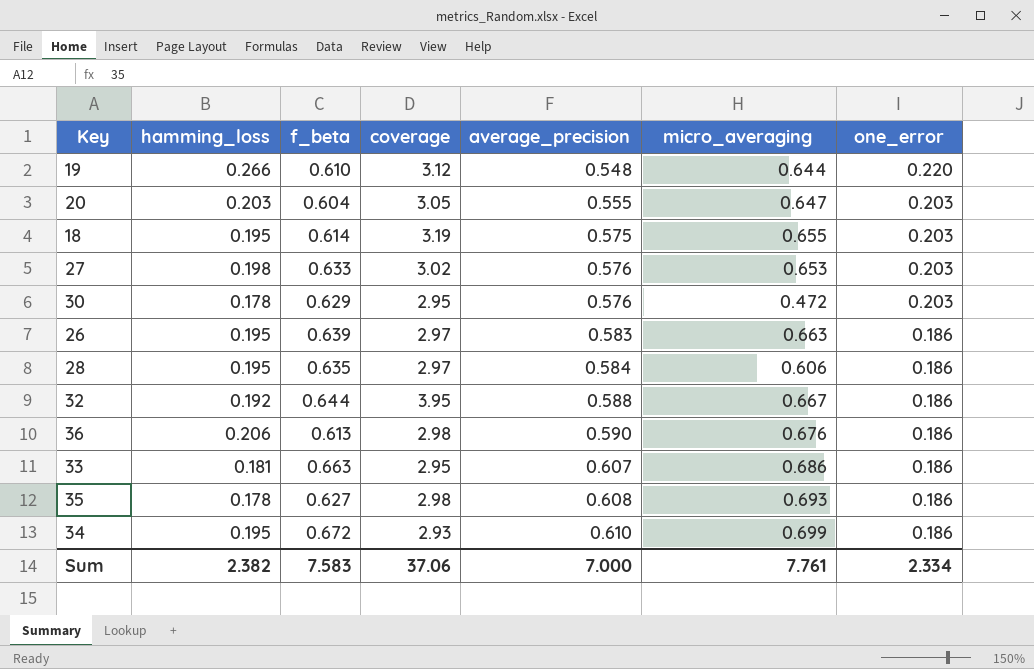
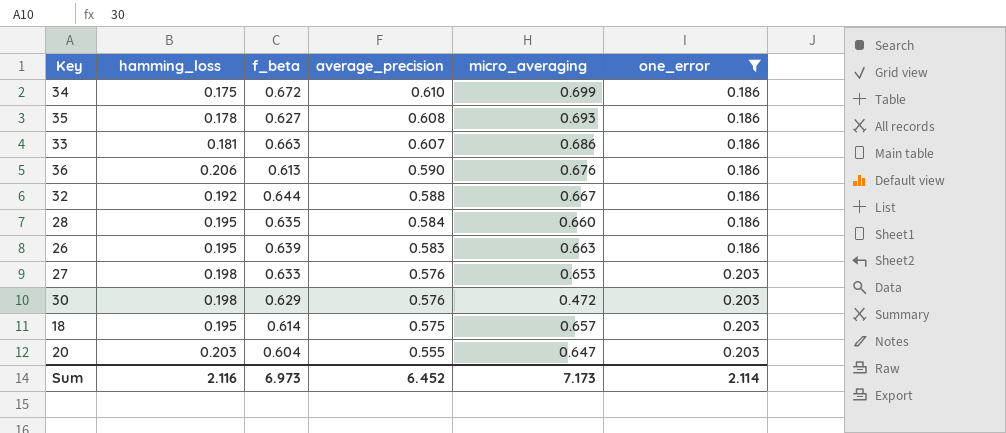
filter: none -> one_error != 0.220
row order: average_precision ascending -> average_precision descending
column coverage | position: 4 -> none
34 | hamming_loss: 0.195 -> 0.175
28 | micro_averaging: 0.606 -> 0.660
30 | hamming_loss: 0.178 -> 0.198
18 | micro_averaging: 0.655 -> 0.657
Sum | hamming_loss: 2.382 -> 2.116
Sum | f_beta: 7.583 -> 6.973
Sum | average_precision: 7.000 -> 6.452
Sum | micro_averaging: 7.761 -> 7.173
Sum | one_error: 2.334 -> 2.114

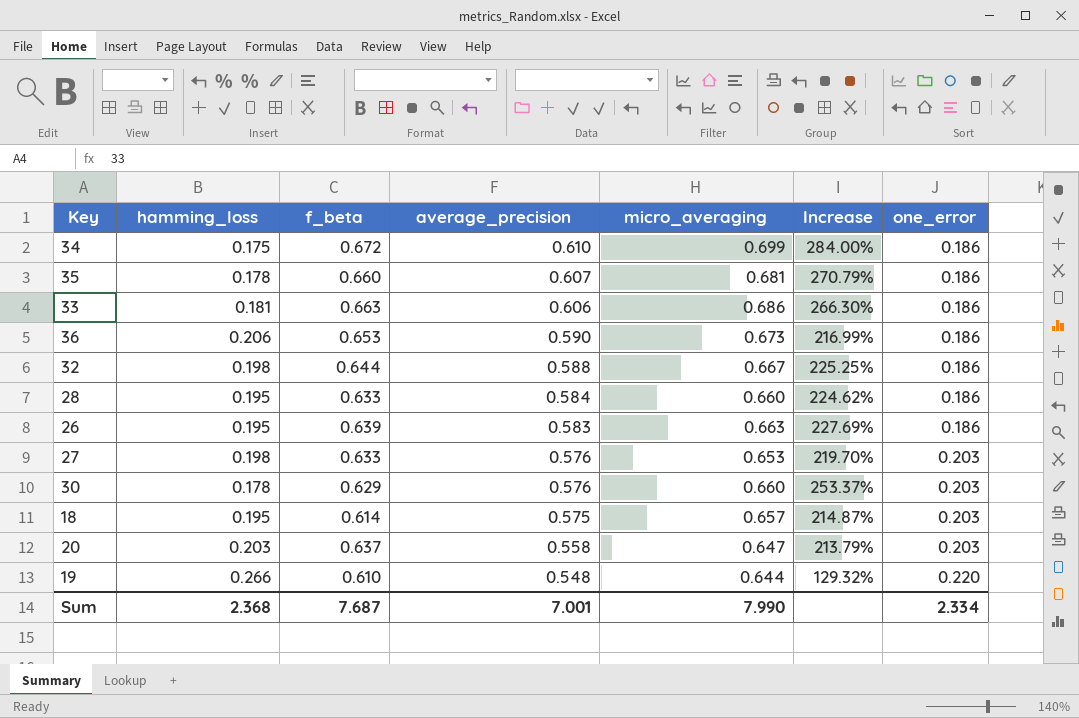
filter: one_error != 0.220 -> none
column Increase | formula: none -> ([f_beta] - [hamming_loss]) / [hamming_loss]
35 | f_beta: 0.627 -> 0.660
35 | average_precision: 0.608 -> 0.607
35 | micro_averaging: 0.693 -> 0.681
33 | average_precision: 0.607 -> 0.606
36 | f_beta: 0.613 -> 0.653
36 | micro_averaging: 0.676 -> 0.673
32 | hamming_loss: 0.192 -> 0.198
28 | f_beta: 0.635 -> 0.633
30 | hamming_loss: 0.198 -> 0.178
30 | micro_averaging: 0.472 -> 0.660
20 | f_beta: 0.604 -> 0.637
20 | average_precision: 0.555 -> 0.558
Sum | hamming_loss: 2.116 -> 2.368
Sum | f_beta: 6.973 -> 7.687
Sum | average_precision: 6.452 -> 7.001
Sum | micro_averaging: 7.173 -> 7.990
Sum | one_error: 2.114 -> 2.334

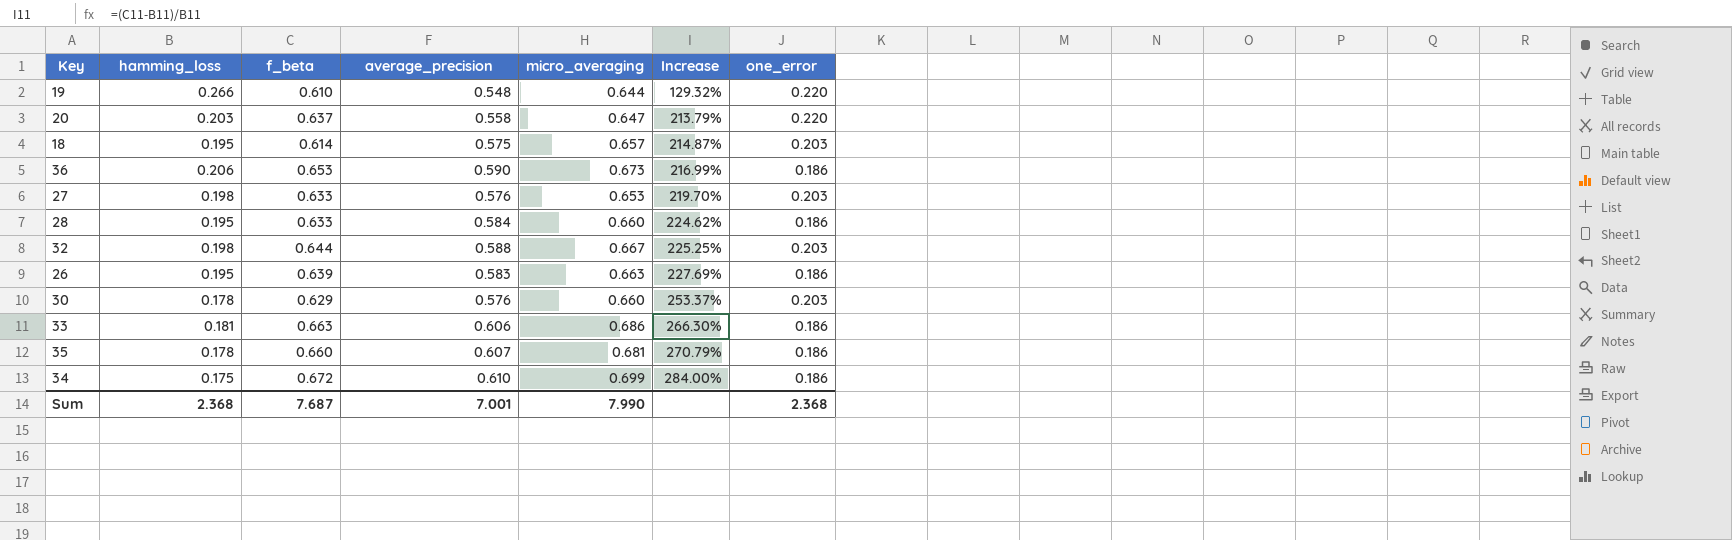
row order: average_precision descending -> Increase ascending
20 | one_error: 0.203 -> 0.220
32 | one_error: 0.186 -> 0.203
Sum | one_error: 2.334 -> 2.368

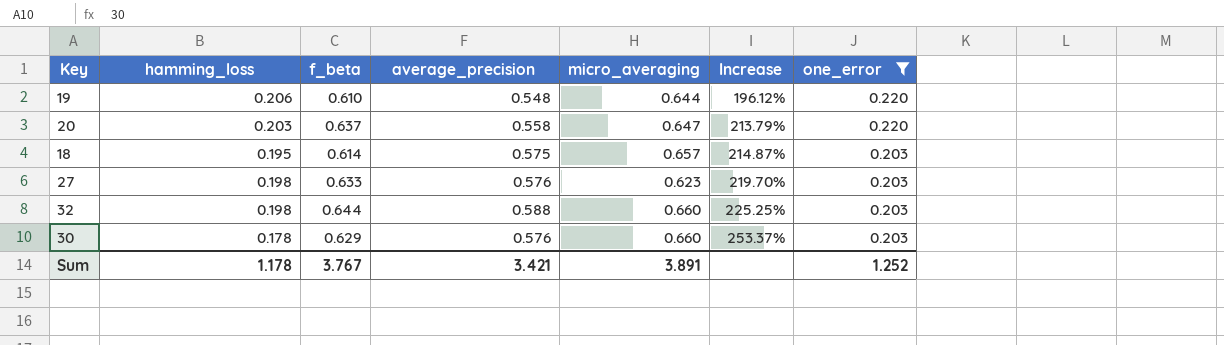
filter: none -> one_error != 0.186
19 | hamming_loss: 0.266 -> 0.206
19 | Increase: 129.32% -> 196.12%
27 | micro_averaging: 0.653 -> 0.623
32 | micro_averaging: 0.667 -> 0.660
Sum | hamming_loss: 2.368 -> 1.178
Sum | f_beta: 7.687 -> 3.767
Sum | average_precision: 7.001 -> 3.421
Sum | micro_averaging: 7.990 -> 3.891
Sum | one_error: 2.368 -> 1.252

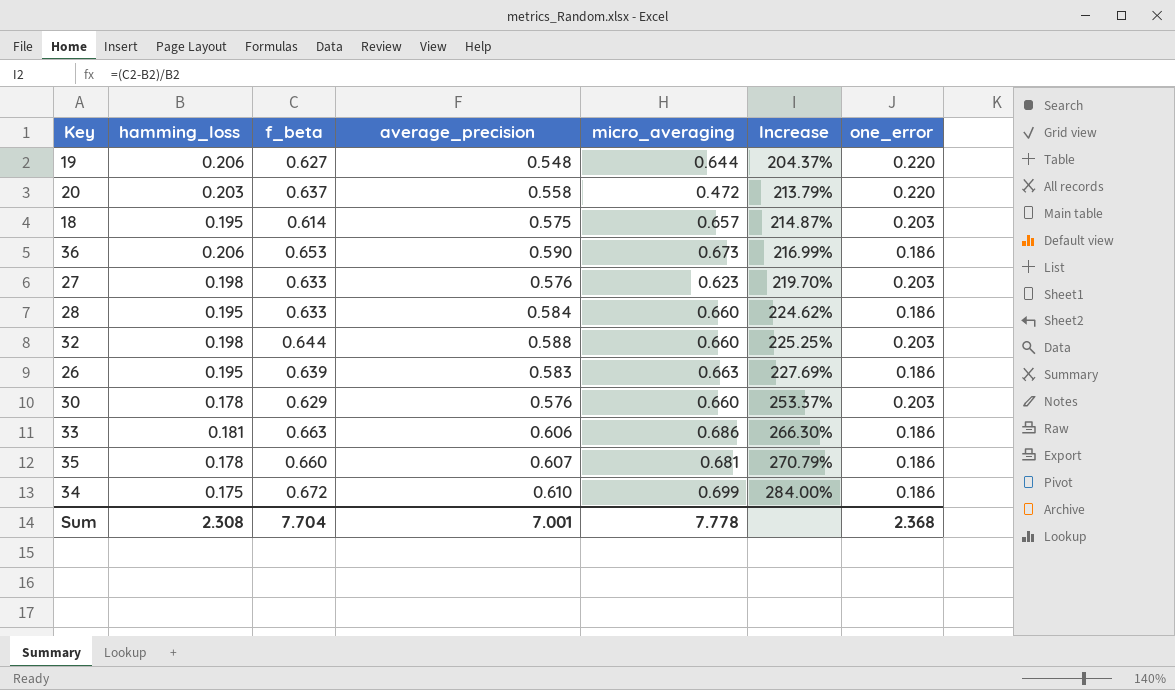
filter: one_error != 0.186 -> none
19 | f_beta: 0.610 -> 0.627
19 | Increase: 196.12% -> 204.37%
20 | micro_averaging: 0.647 -> 0.472
Sum | hamming_loss: 1.178 -> 2.308
Sum | f_beta: 3.767 -> 7.704
Sum | average_precision: 3.421 -> 7.001
Sum | micro_averaging: 3.891 -> 7.778
Sum | one_error: 1.252 -> 2.368

